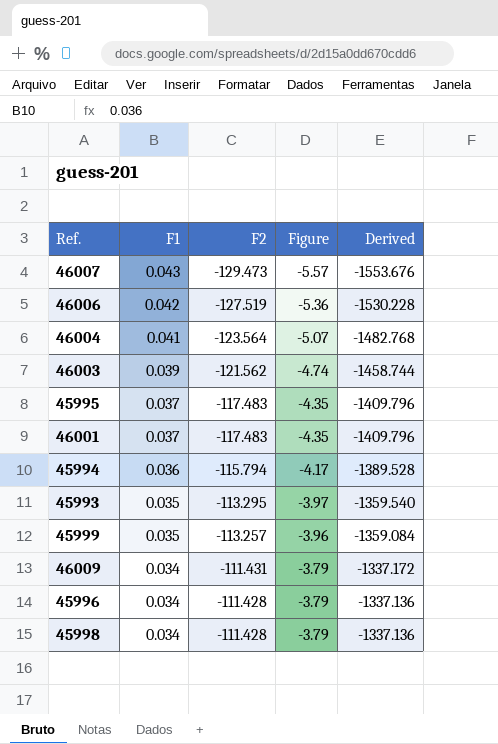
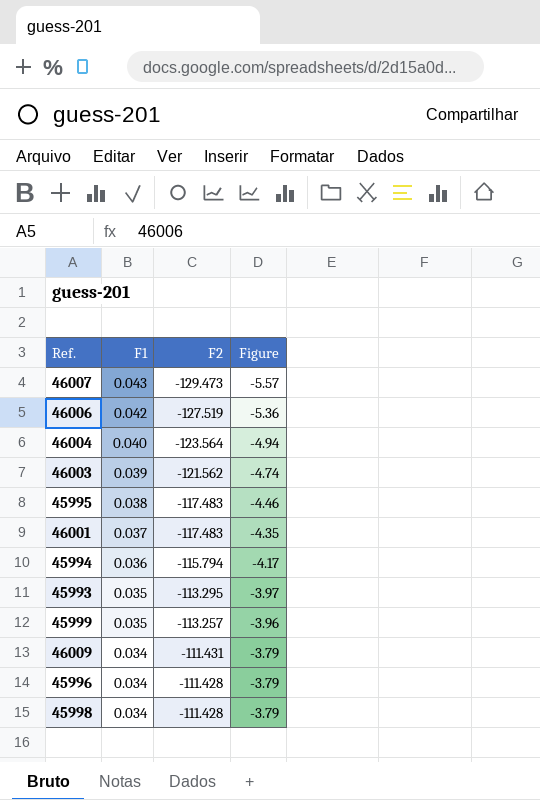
column Derived | formula: [F2] * 12 -> none
46004 | F1: 0.041 -> 0.040
46004 | Figure: -5.07 -> -4.94
45995 | F1: 0.037 -> 0.038
45995 | Figure: -4.35 -> -4.46

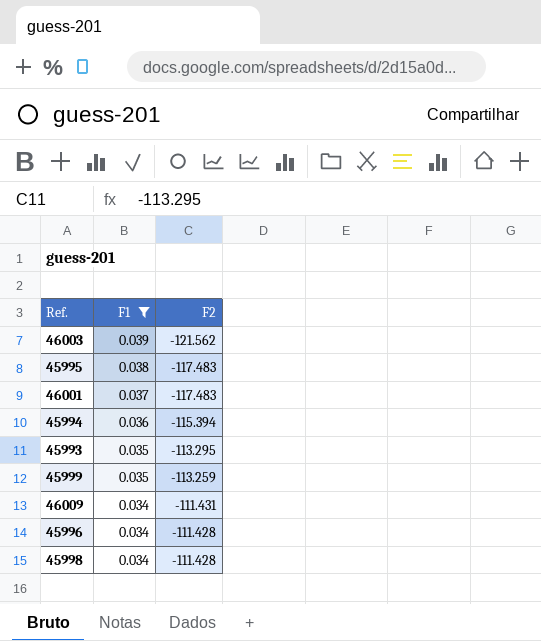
filter: none -> F1 <= 0.039
column Figure | formula: [F1] * [F2] -> none
45994 | F2: -115.794 -> -115.394
45999 | F2: -113.257 -> -113.259

